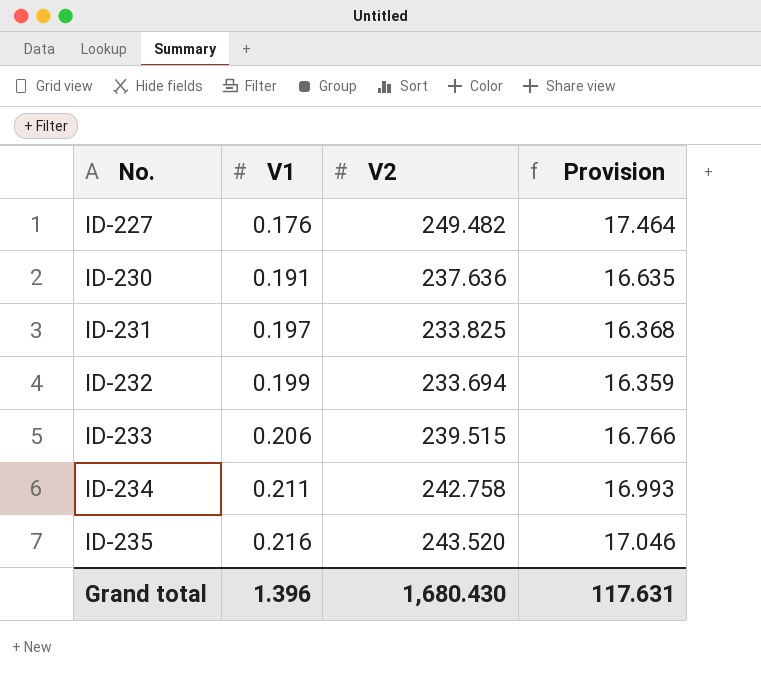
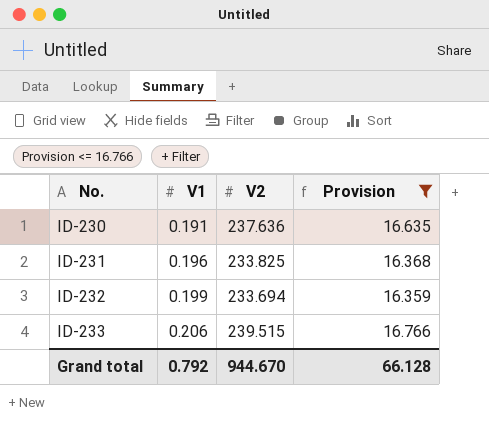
filter: none -> Provision <= 16.766
ID-231 | V1: 0.197 -> 0.196
Grand total | V1: 1.396 -> 0.792
Grand total | V2: 1,680.430 -> 944.670
Grand total | Provision: 117.631 -> 66.128

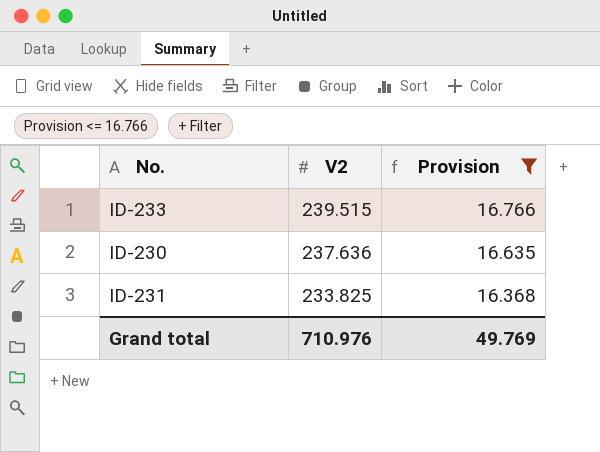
row order: No. ascending -> V2 descending
column V1 | position: 2 -> none
row ID-232: 0.199 | 233.694 | 16.359 -> none
Grand total | V2: 944.670 -> 710.976
Grand total | Provision: 66.128 -> 49.769

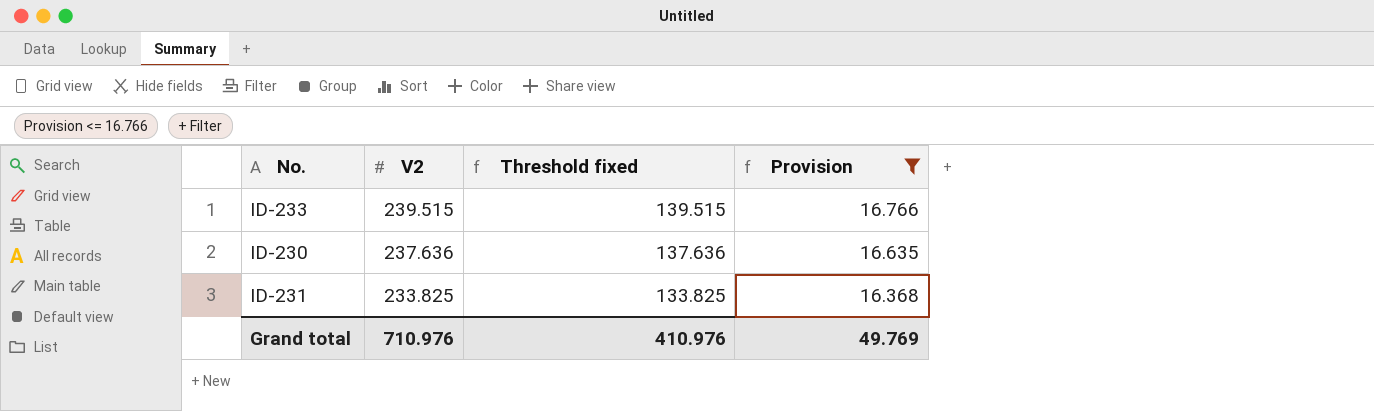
column Threshold fixed | formula: none -> [V2] - 100

